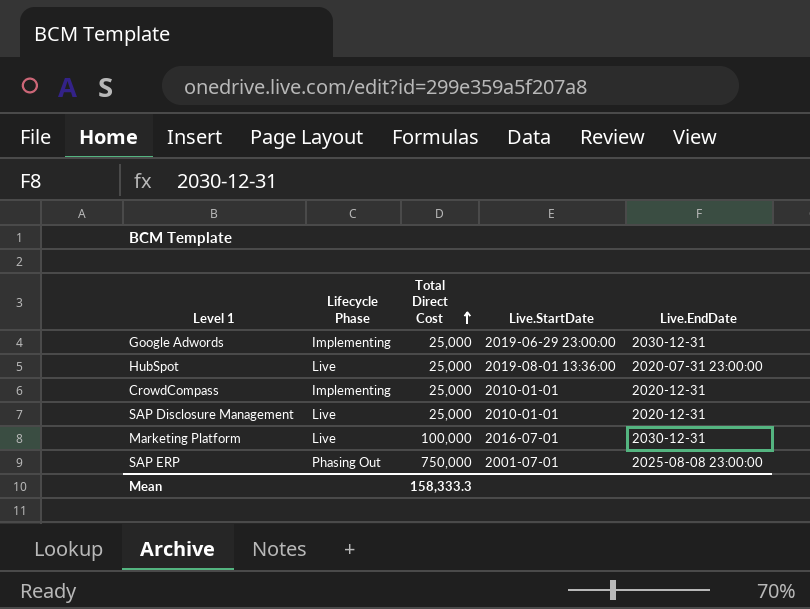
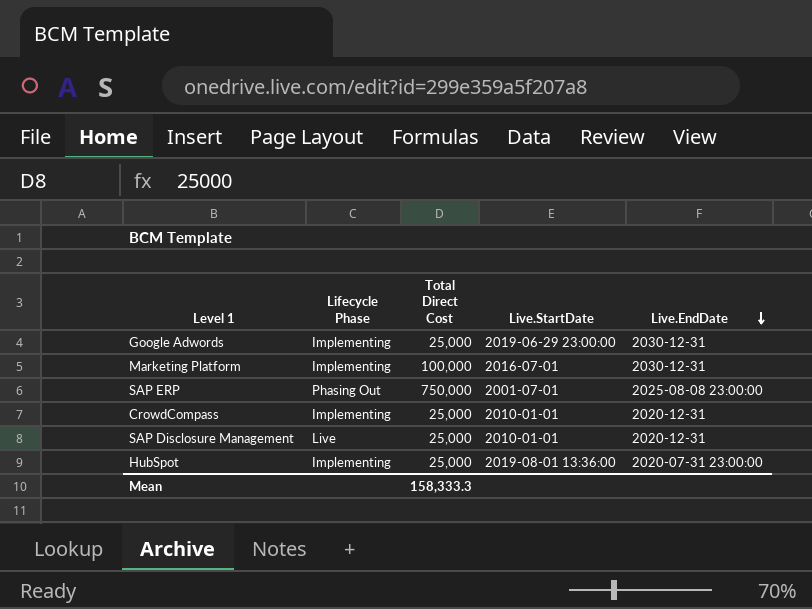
row order: Total Direct Cost ascending -> Live.EndDate descending
Marketing Platform | Lifecycle Phase: Live -> Implementing
HubSpot | Lifecycle Phase: Live -> Implementing

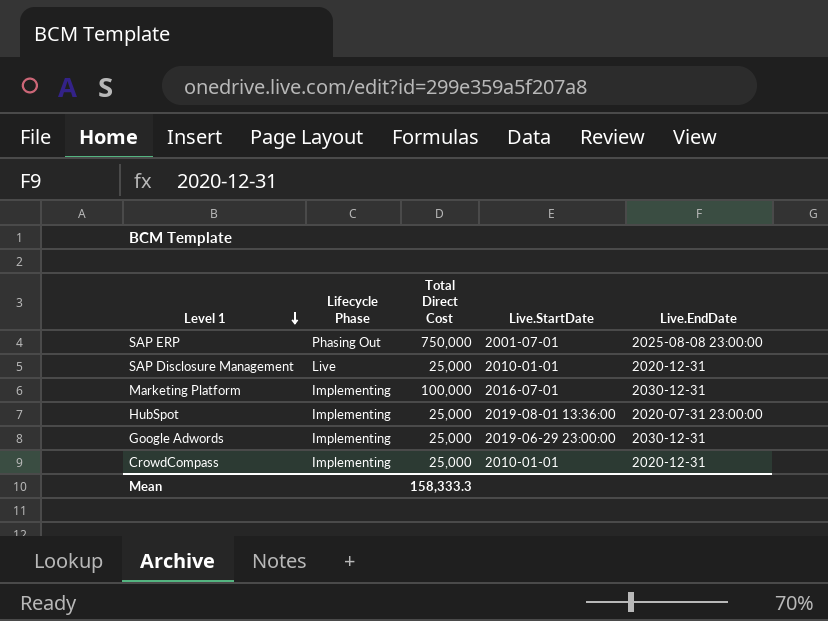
row order: Live.EndDate descending -> Level 1 descending

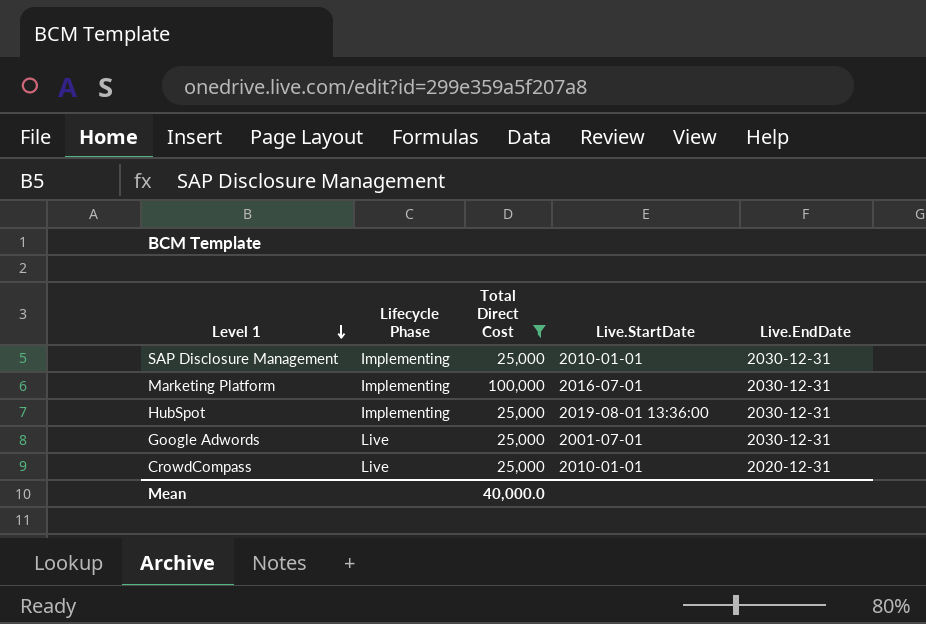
filter: none -> Total Direct Cost != 750,000
SAP Disclosure Management | Lifecycle Phase: Live -> Implementing
SAP Disclosure Management | Live.EndDate: 2020-12-31 -> 2030-12-31
HubSpot | Live.EndDate: 2020-07-31 23:00:00 -> 2030-12-31
Google Adwords | Lifecycle Phase: Implementing -> Live
Google Adwords | Live.StartDate: 2019-06-29 23:00:00 -> 2001-07-01
CrowdCompass | Lifecycle Phase: Implementing -> Live
Mean | Total Direct Cost: 158,333.3 -> 40,000.0

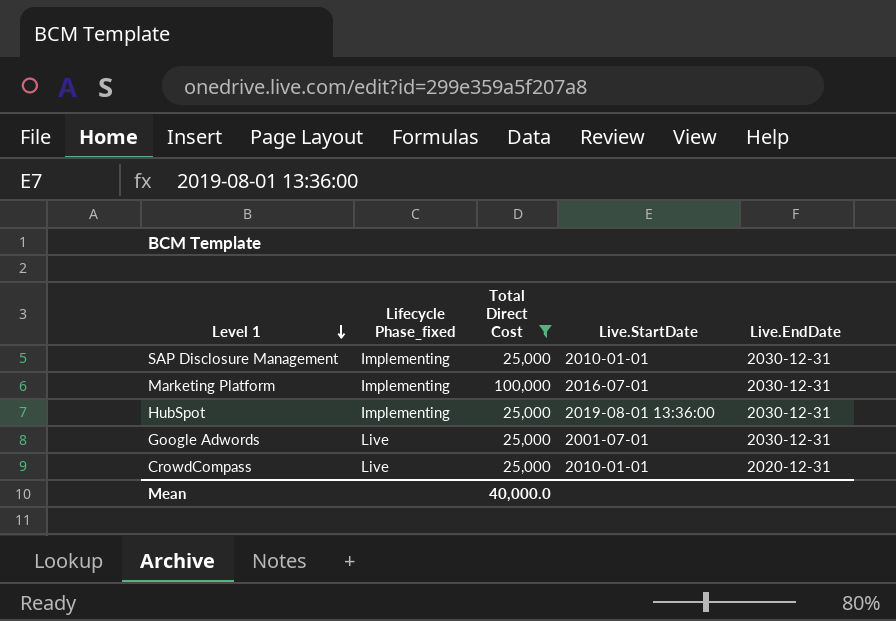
column name: Lifecycle Phase -> Lifecycle Phase_fixed

